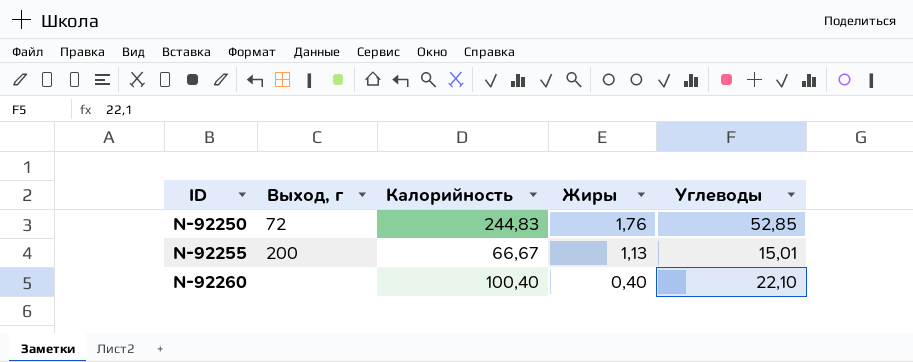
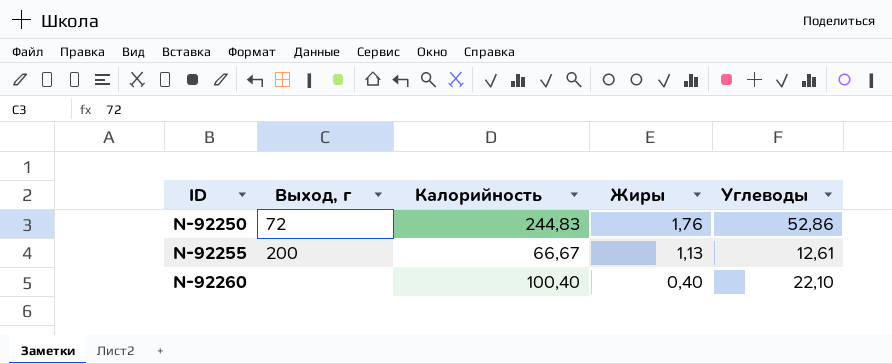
N-92250 | Углеводы: 52,85 -> 52,86
N-92255 | Углеводы: 15,01 -> 12,61

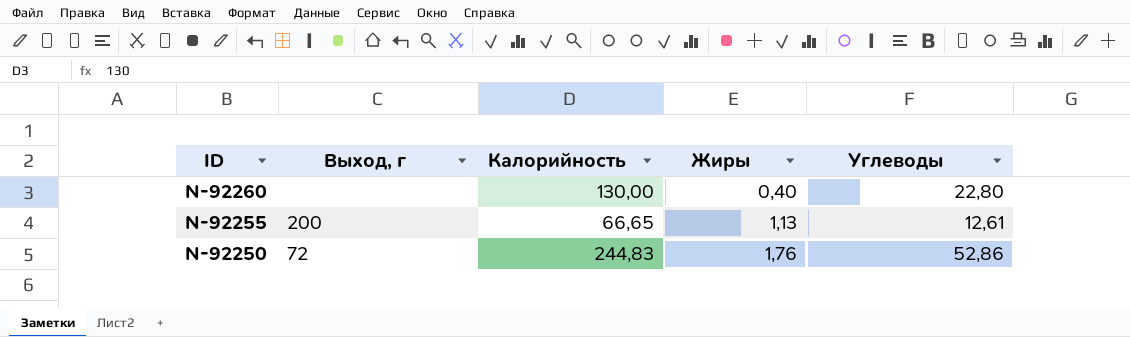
row order: ID ascending -> ID descending
N-92260 | Калорийность: 100,40 -> 130,00
N-92260 | Углеводы: 22,10 -> 22,80
N-92255 | Калорийность: 66,67 -> 66,65

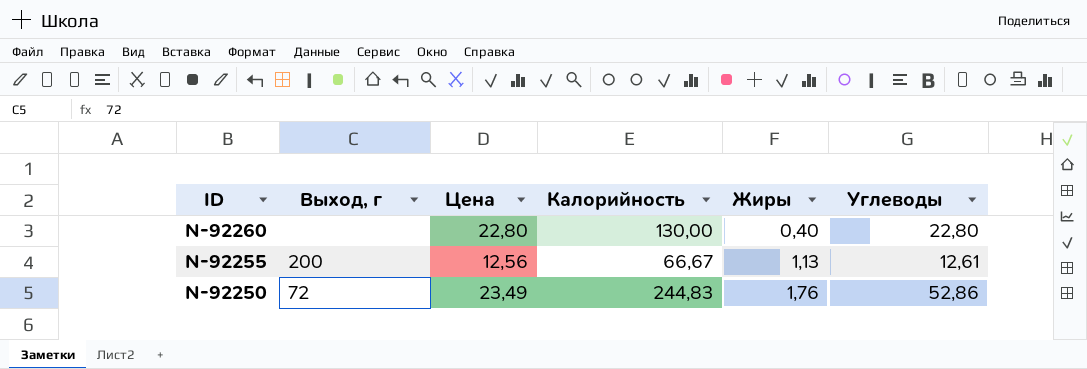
column Цена | position: none -> 3
N-92255 | Калорийность: 66,65 -> 66,67

